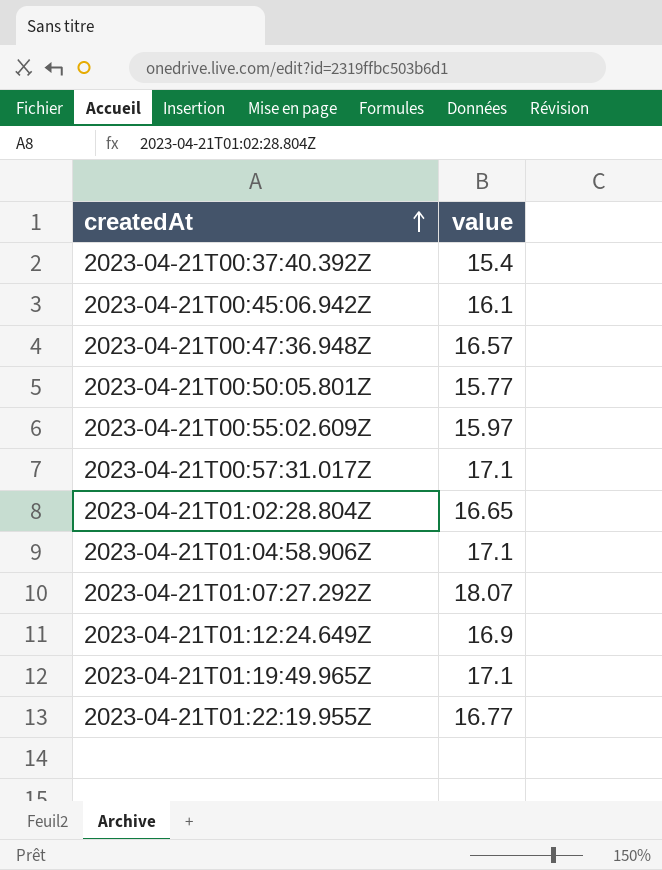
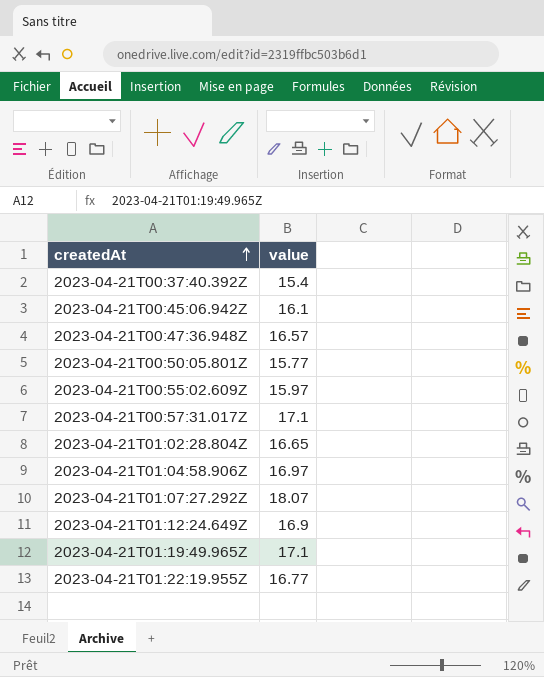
2023-04-21T01:04:58.906Z | value: 17.1 -> 16.97

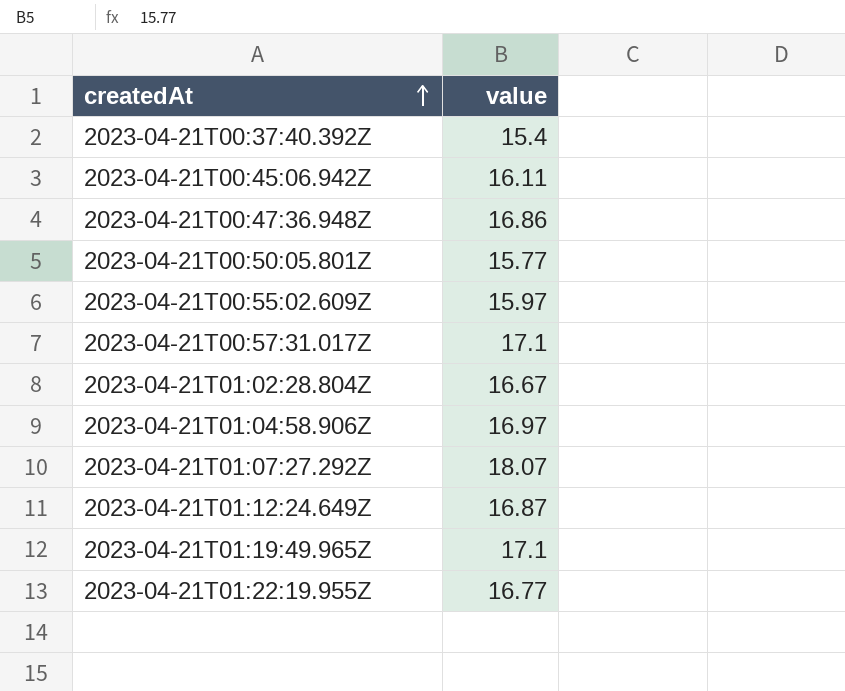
2023-04-21T00:45:06.942Z | value: 16.1 -> 16.11
2023-04-21T00:47:36.948Z | value: 16.57 -> 16.86
2023-04-21T01:02:28.804Z | value: 16.65 -> 16.67
2023-04-21T01:12:24.649Z | value: 16.9 -> 16.87

